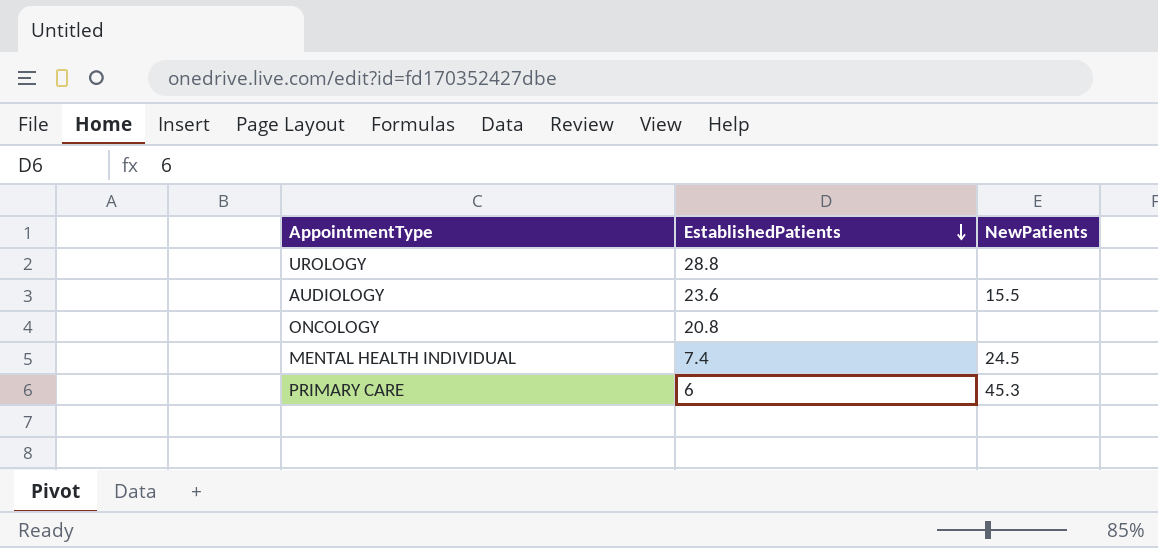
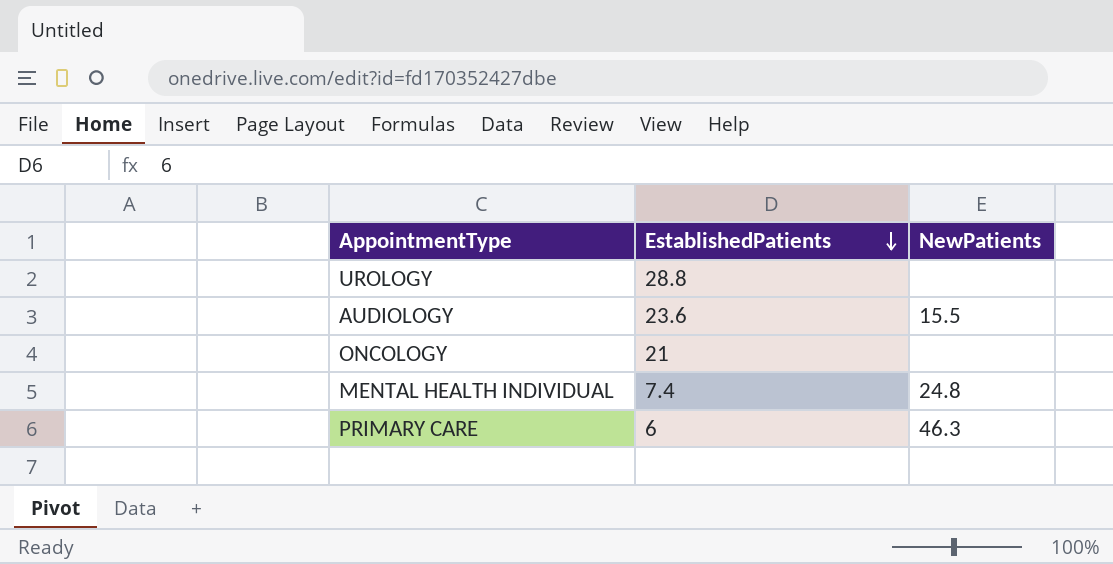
ONCOLOGY | EstablishedPatients: 20.8 -> 21
MENTAL HEALTH INDIVIDUAL | NewPatients: 24.5 -> 24.8
PRIMARY CARE | NewPatients: 45.3 -> 46.3

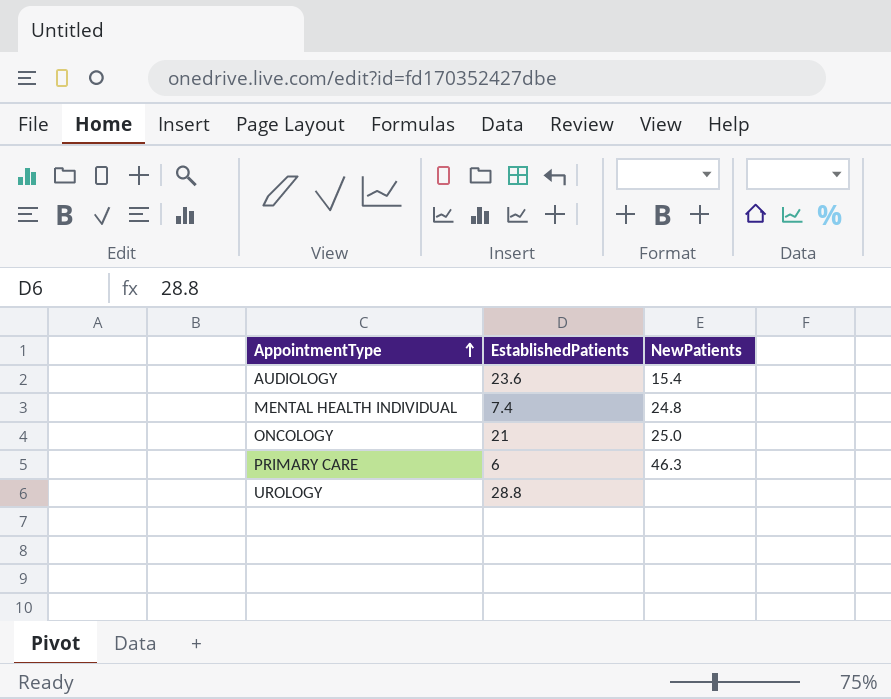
row order: EstablishedPatients descending -> AppointmentType ascending
AUDIOLOGY | NewPatients: 15.5 -> 15.4
ONCOLOGY | NewPatients: none -> 25.0

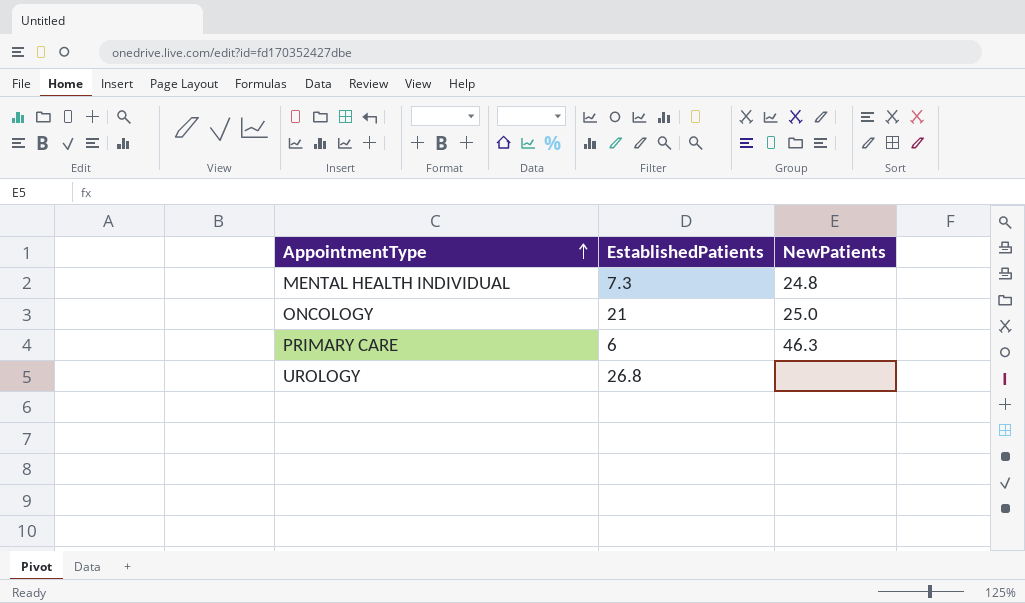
row AUDIOLOGY: 23.6 | 15.4 -> none
MENTAL HEALTH INDIVIDUAL | EstablishedPatients: 7.4 -> 7.3
UROLOGY | EstablishedPatients: 28.8 -> 26.8

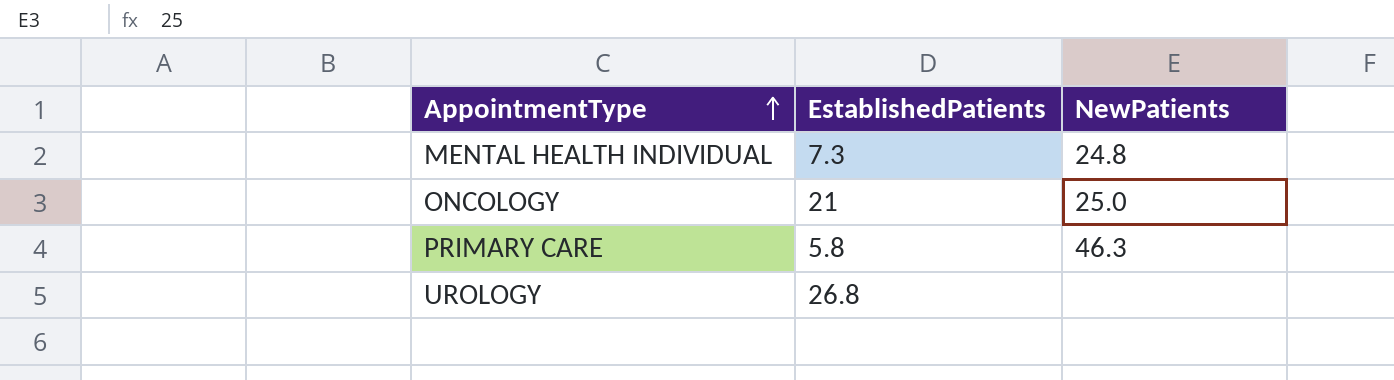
PRIMARY CARE | EstablishedPatients: 6 -> 5.8

